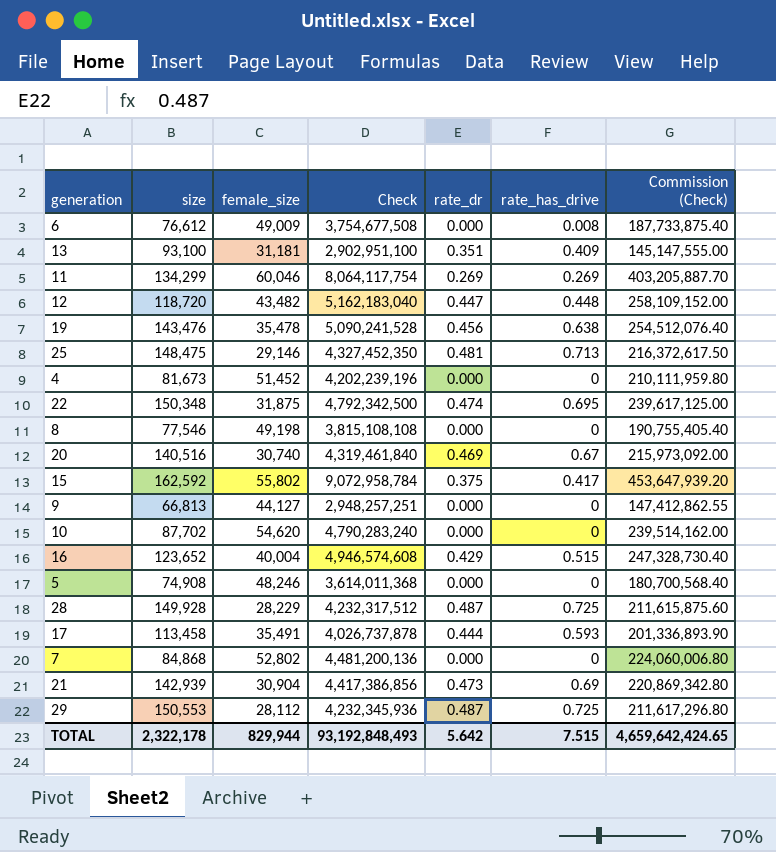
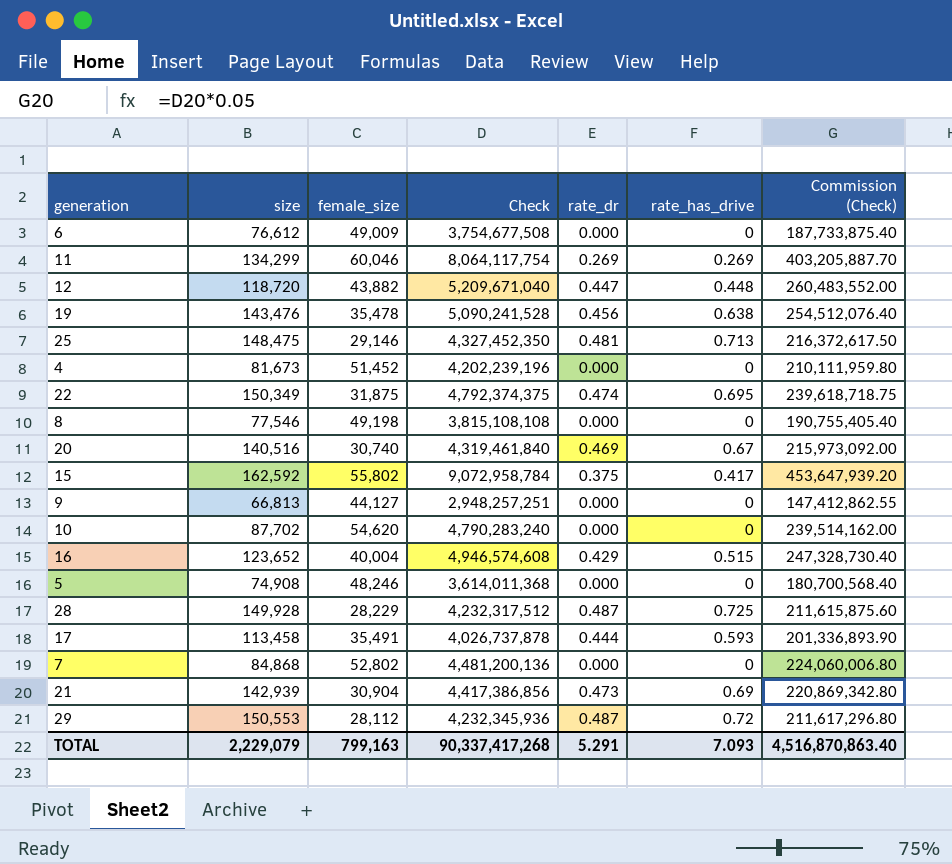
row 13: 93,100 | 31,181 | 2,902,951,100 | 0.351 | 0.409 | 145,147,555.00 -> none
6 | rate_has_drive: 0.008 -> 0
12 | female_size: 43,482 -> 43,882
12 | Check: 5,162,183,040 -> 5,209,671,040
12 | Commission (Check): 258,109,152.00 -> 260,483,552.00
22 | size: 150,348 -> 150,349
22 | Check: 4,792,342,500 -> 4,792,374,375
22 | Commission (Check): 239,617,125.00 -> 239,618,718.75
29 | rate_has_drive: 0.725 -> 0.72
TOTAL | size: 2,322,178 -> 2,229,079
TOTAL | female_size: 829,944 -> 799,163
TOTAL | Check: 93,192,848,493 -> 90,337,417,268
TOTAL | rate_dr: 5.642 -> 5.291
TOTAL | rate_has_drive: 7.515 -> 7.093
TOTAL | Commission (Check): 4,659,642,424.65 -> 4,516,870,863.40

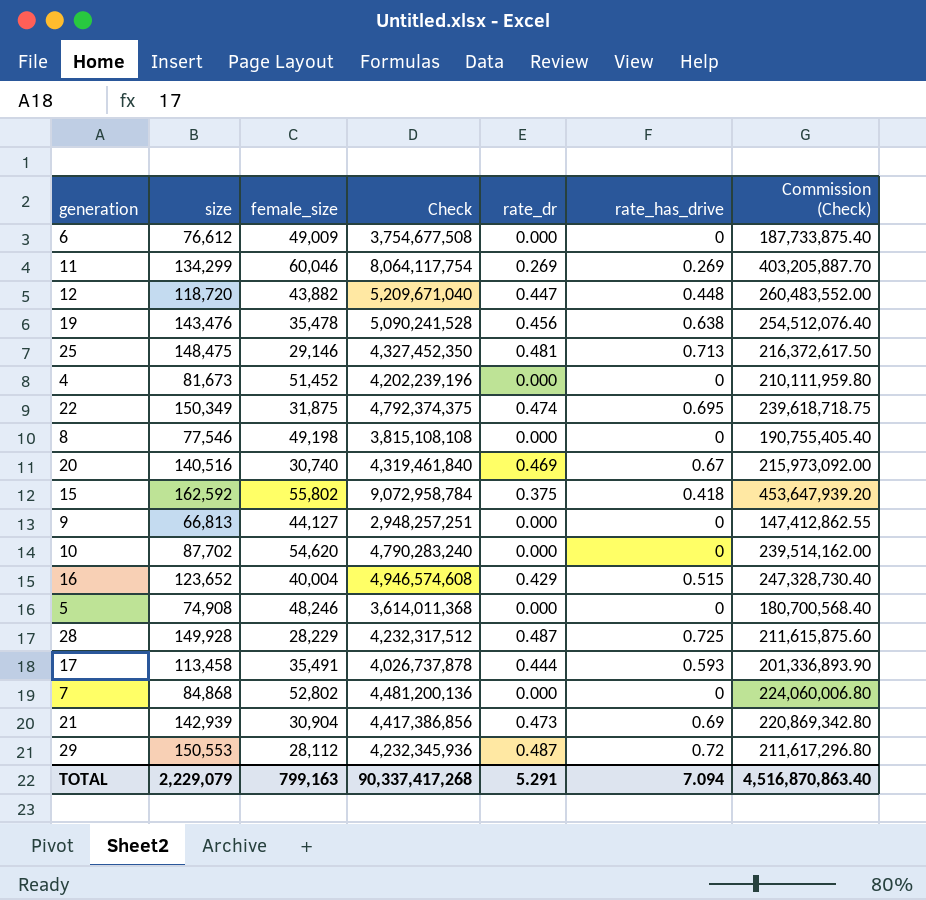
15 | rate_has_drive: 0.417 -> 0.418
TOTAL | rate_has_drive: 7.093 -> 7.094

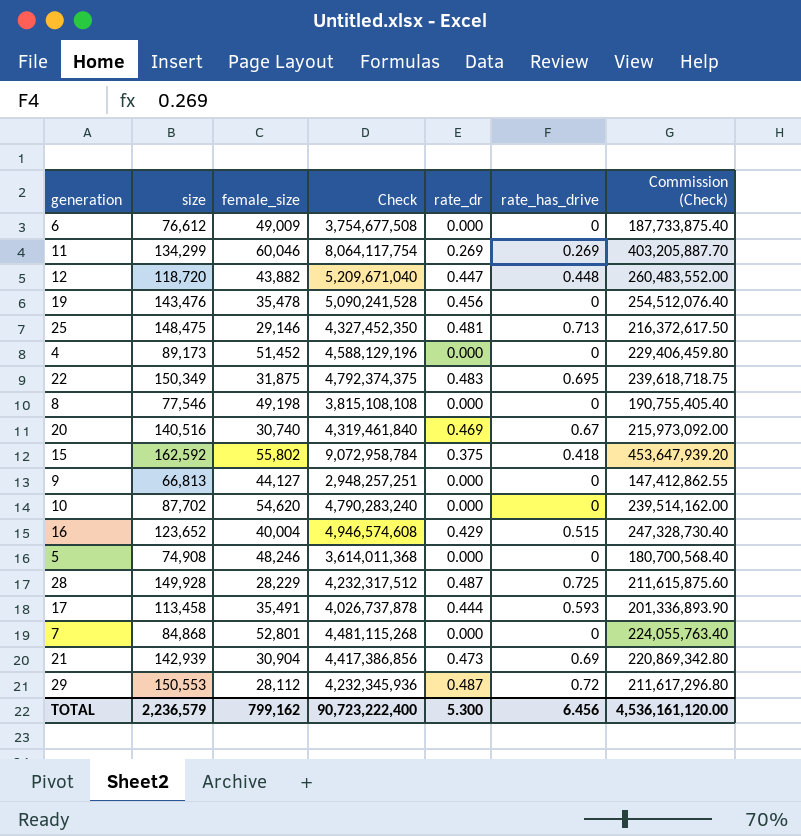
19 | rate_has_drive: 0.638 -> 0
4 | size: 81,673 -> 89,173
4 | Check: 4,202,239,196 -> 4,588,129,196
4 | Commission (Check): 210,111,959.80 -> 229,406,459.80
22 | rate_dr: 0.474 -> 0.483
7 | female_size: 52,802 -> 52,801
7 | Check: 4,481,200,136 -> 4,481,115,268
7 | Commission (Check): 224,060,006.80 -> 224,055,763.40
TOTAL | size: 2,229,079 -> 2,236,579
TOTAL | female_size: 799,163 -> 799,162
TOTAL | Check: 90,337,417,268 -> 90,723,222,400
TOTAL | rate_dr: 5.291 -> 5.300
TOTAL | rate_has_drive: 7.094 -> 6.456
TOTAL | Commission (Check): 4,516,870,863.40 -> 4,536,161,120.00

